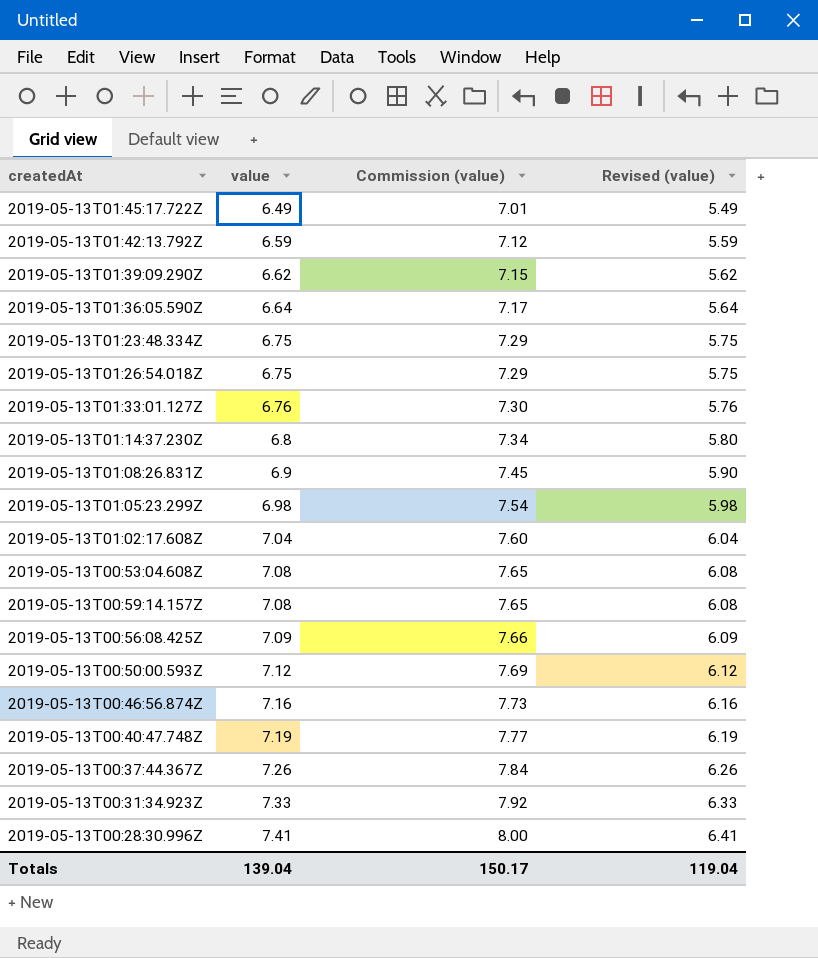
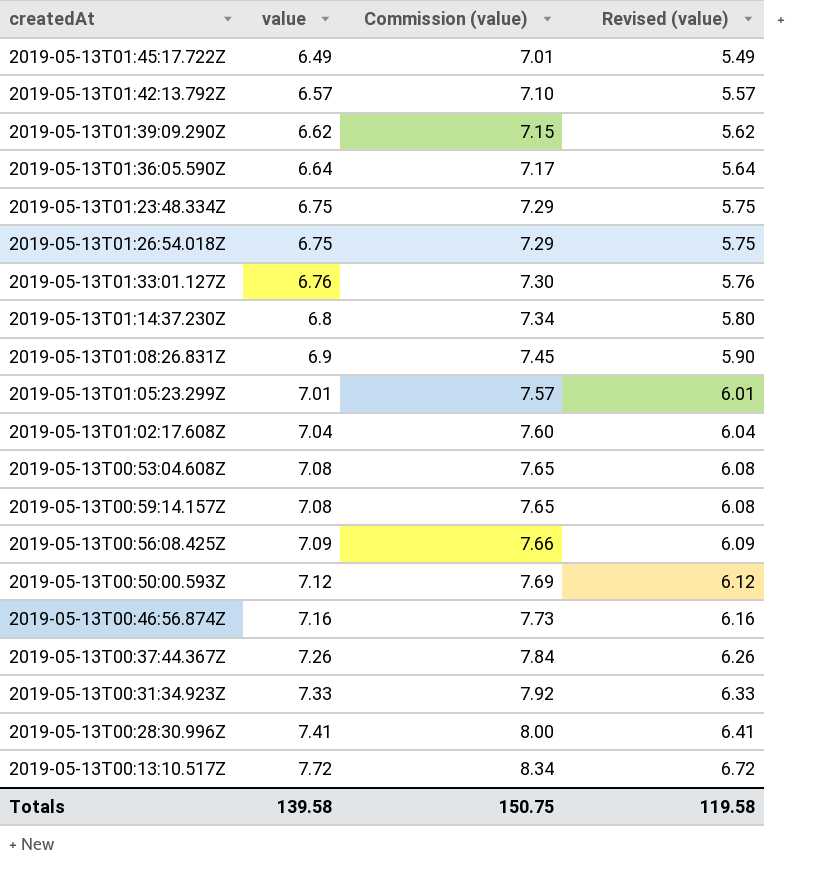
row 2019-05-13T00:40:47.748Z: 7.19 | 7.77 | 6.19 -> none
2019-05-13T01:42:13.792Z | value: 6.59 -> 6.57
2019-05-13T01:42:13.792Z | Commission (value): 7.12 -> 7.10
2019-05-13T01:42:13.792Z | Revised (value): 5.59 -> 5.57
2019-05-13T01:05:23.299Z | value: 6.98 -> 7.01
2019-05-13T01:05:23.299Z | Commission (value): 7.54 -> 7.57
2019-05-13T01:05:23.299Z | Revised (value): 5.98 -> 6.01
row 2019-05-13T00:13:10.517Z: none -> 7.72 | 8.34 | 6.72
Totals | value: 139.04 -> 139.58
Totals | Commission (value): 150.17 -> 150.75
Totals | Revised (value): 119.04 -> 119.58

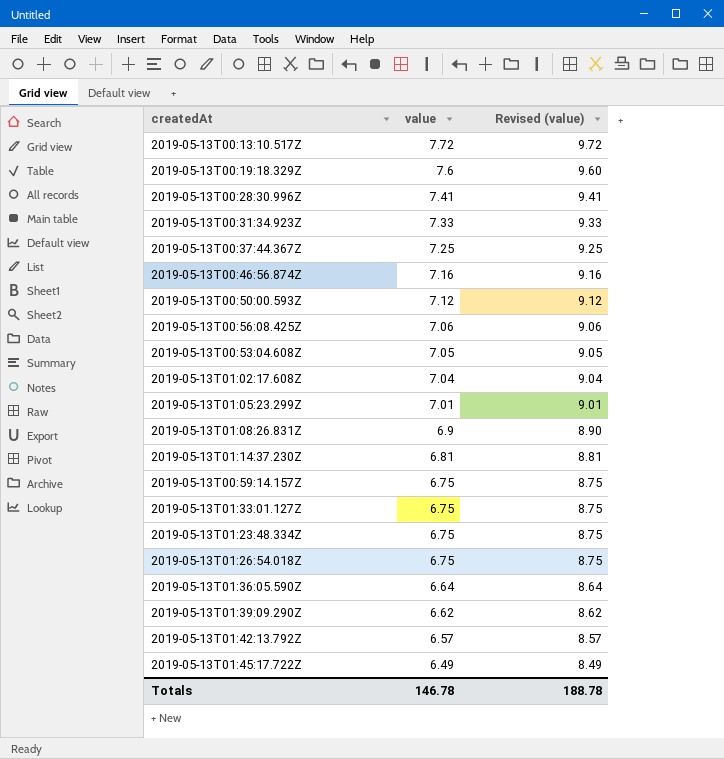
row order: value ascending -> value descending
column Commission (value) | formula: [value] * 1.08 -> none
column Revised (value) | formula: [value] - 1 -> [value] + 2
row 2019-05-13T00:19:18.329Z: none -> 7.6 | 9.60
2019-05-13T00:37:44.367Z | value: 7.26 -> 7.25
2019-05-13T00:56:08.425Z | value: 7.09 -> 7.06
2019-05-13T00:53:04.608Z | value: 7.08 -> 7.05
2019-05-13T01:14:37.230Z | value: 6.8 -> 6.81
2019-05-13T00:59:14.157Z | value: 7.08 -> 6.75
2019-05-13T01:33:01.127Z | value: 6.76 -> 6.75
Totals | value: 139.58 -> 146.78
Totals | Revised (value): 119.58 -> 188.78

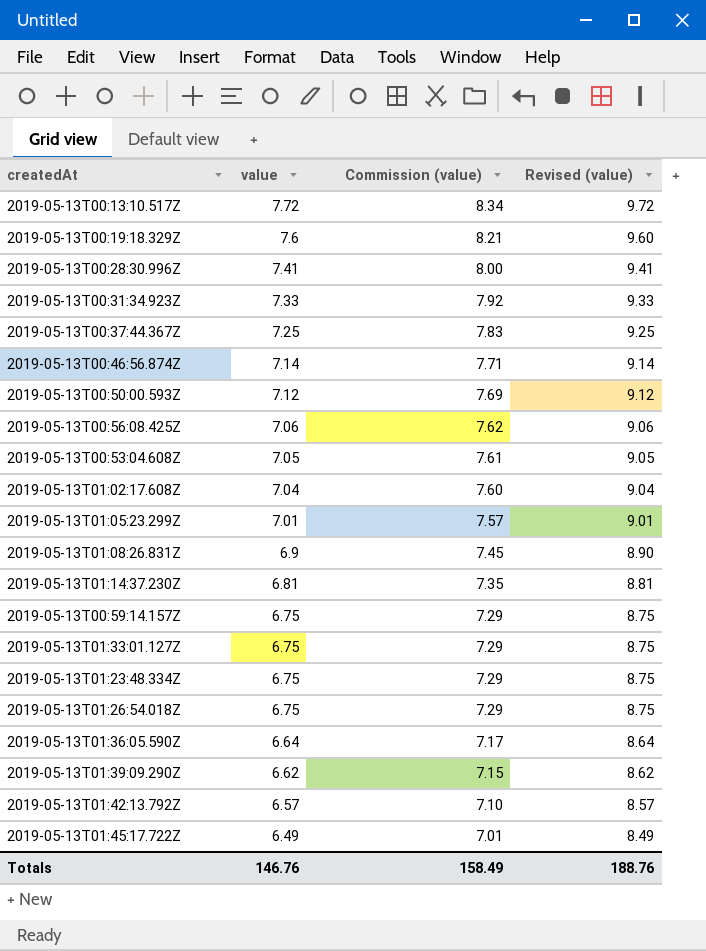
column Commission (value) | formula: none -> [value] * 1.08
2019-05-13T00:46:56.874Z | value: 7.16 -> 7.14
2019-05-13T00:46:56.874Z | Revised (value): 9.16 -> 9.14
Totals | value: 146.78 -> 146.76
Totals | Revised (value): 188.78 -> 188.76

